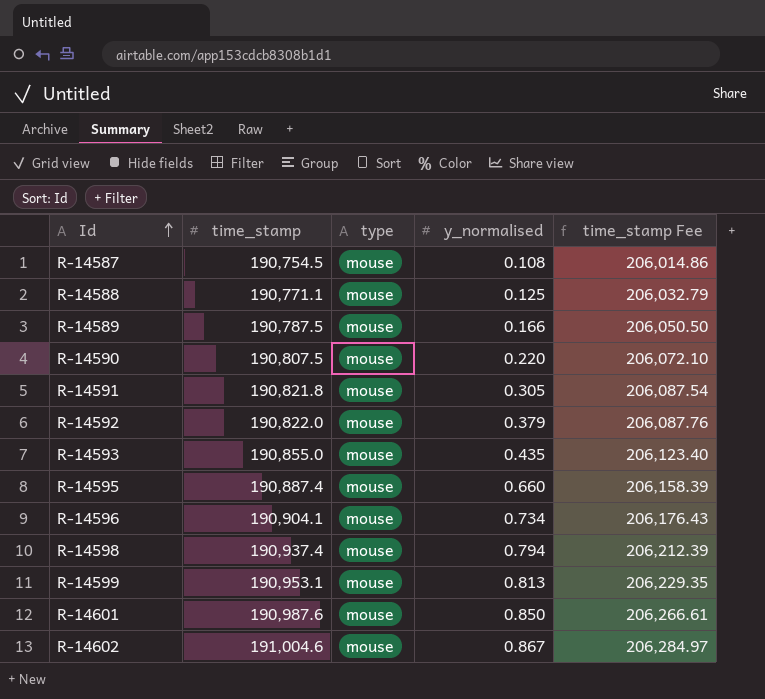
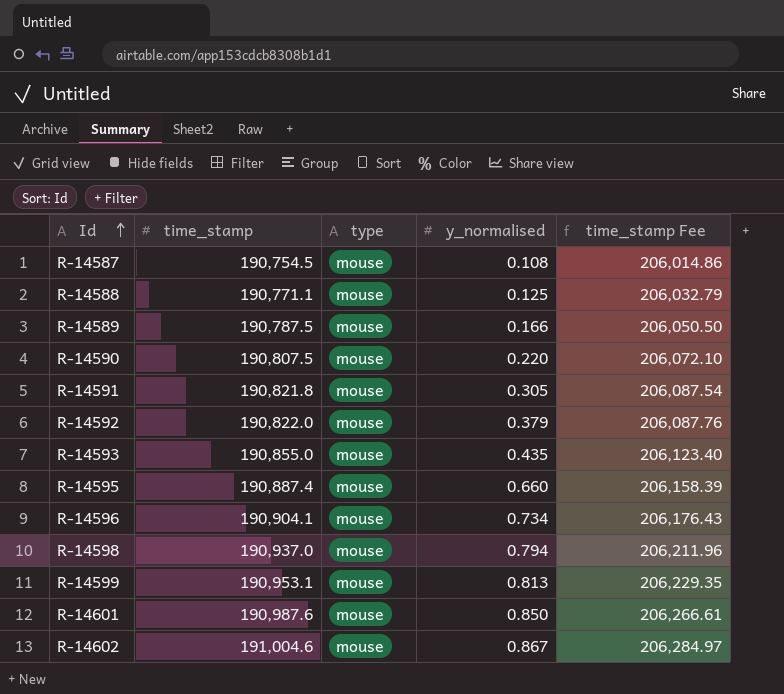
R-14598 | time_stamp: 190,937.4 -> 190,937.0
R-14598 | time_stamp Fee: 206,212.39 -> 206,211.96

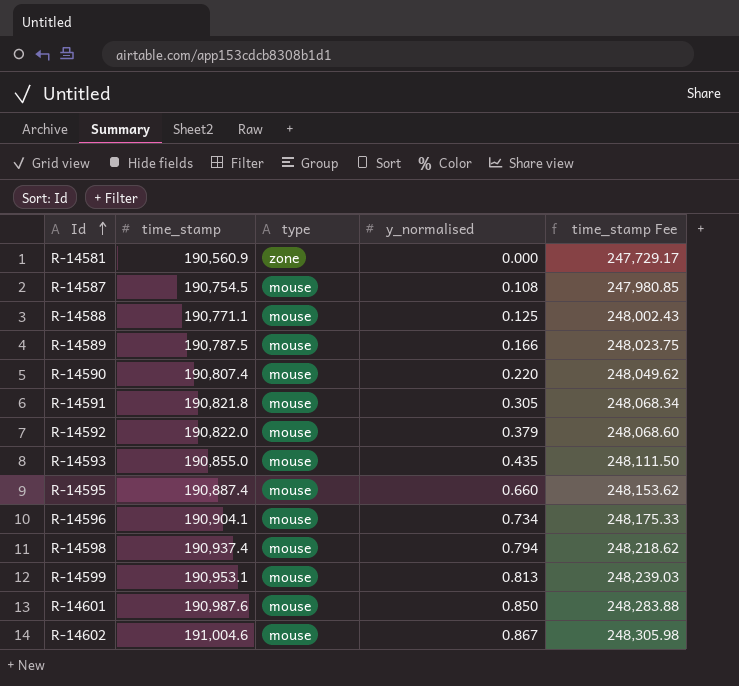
column time_stamp Fee | formula: [time_stamp] * 1.08 -> [time_stamp] * 1.3
row R-14581: none -> 190,560.9 | zone | 0.000 | 247,729.17
R-14590 | time_stamp: 190,807.5 -> 190,807.4
R-14598 | time_stamp: 190,937.0 -> 190,937.4

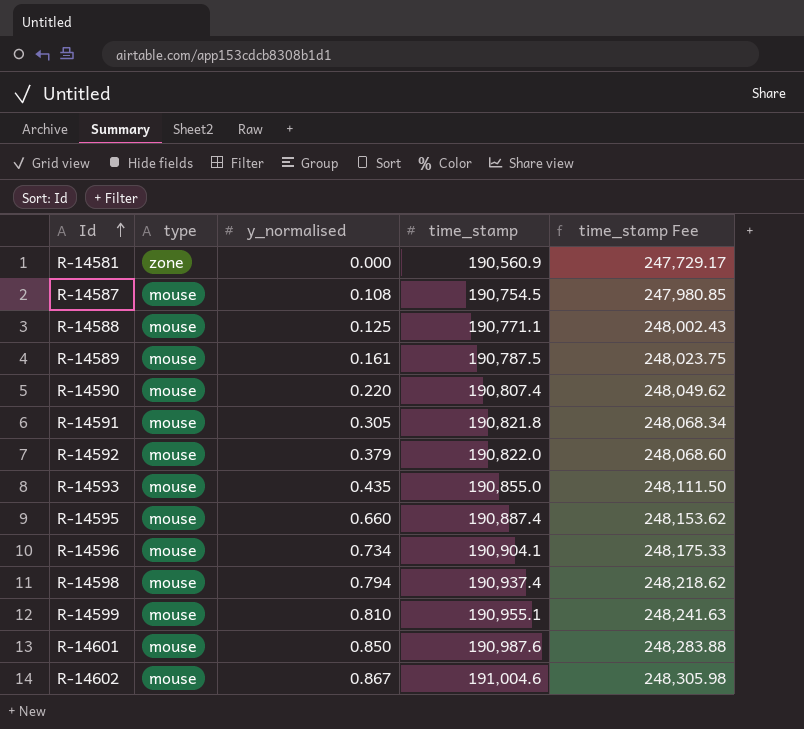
column time_stamp | position: 2 -> 4
R-14589 | y_normalised: 0.166 -> 0.161
R-14599 | y_normalised: 0.813 -> 0.810
R-14599 | time_stamp: 190,953.1 -> 190,955.1
R-14599 | time_stamp Fee: 248,239.03 -> 248,241.63

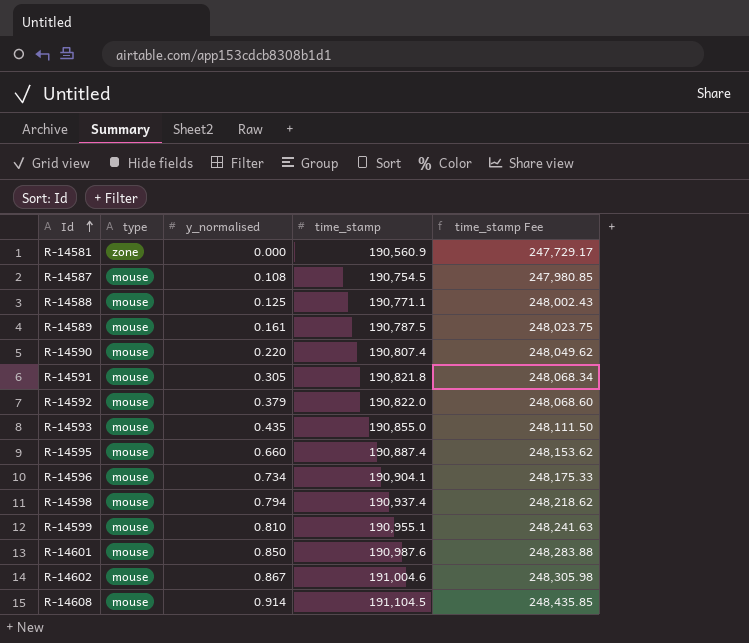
row R-14608: none -> mouse | 0.914 | 191,104.5 | 248,435.85

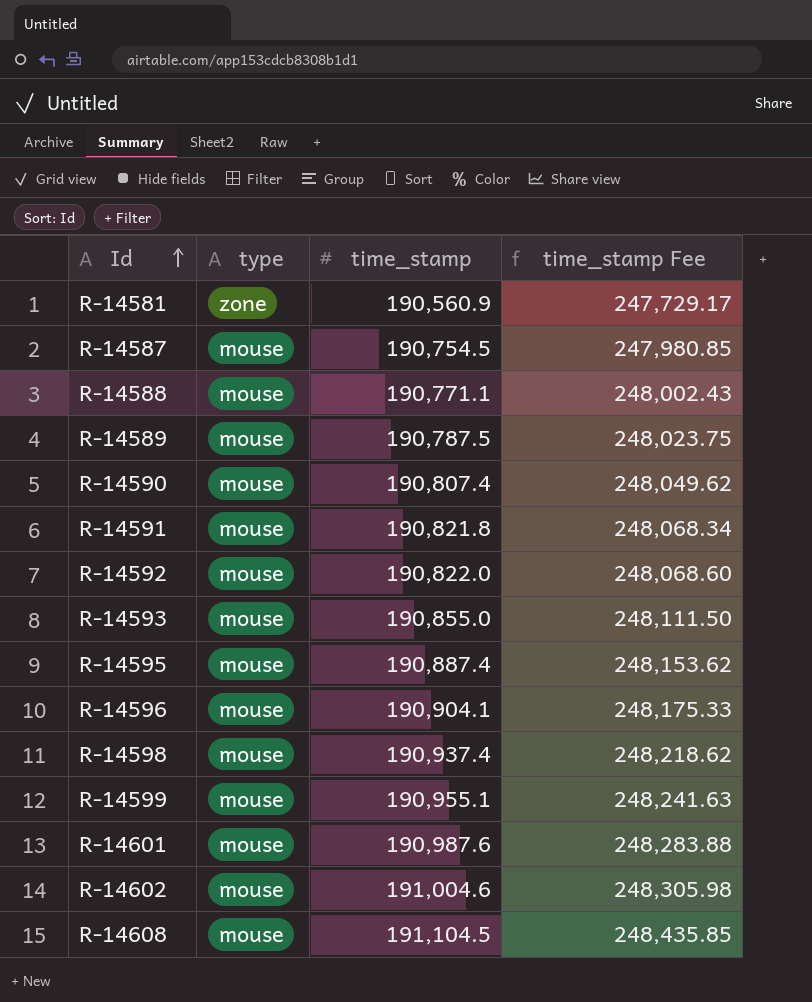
column y_normalised | position: 3 -> none

